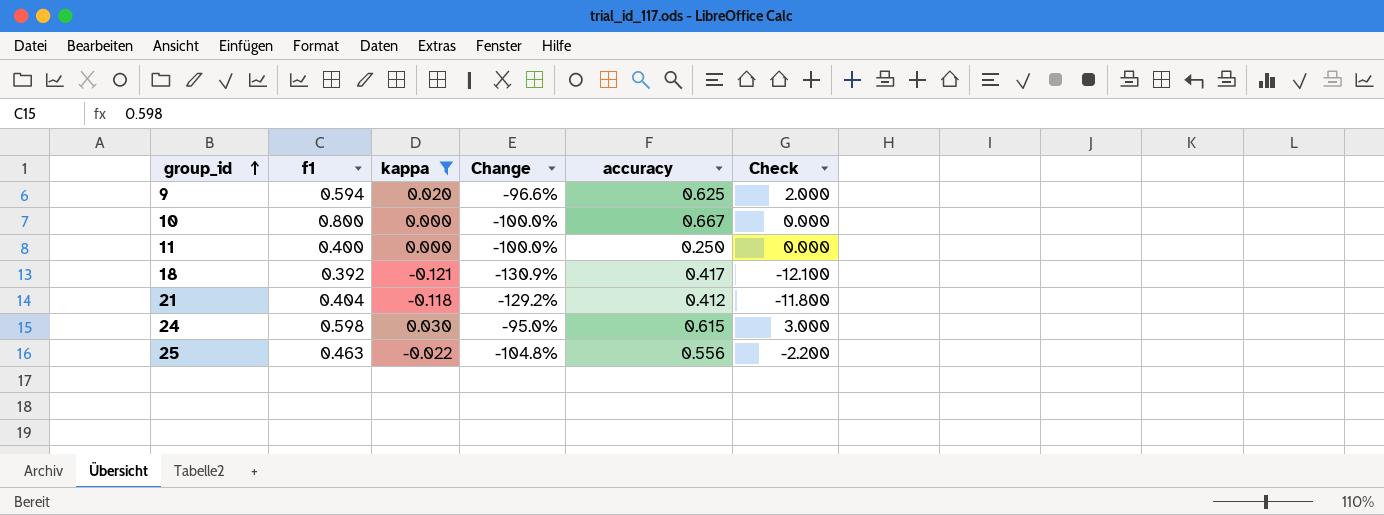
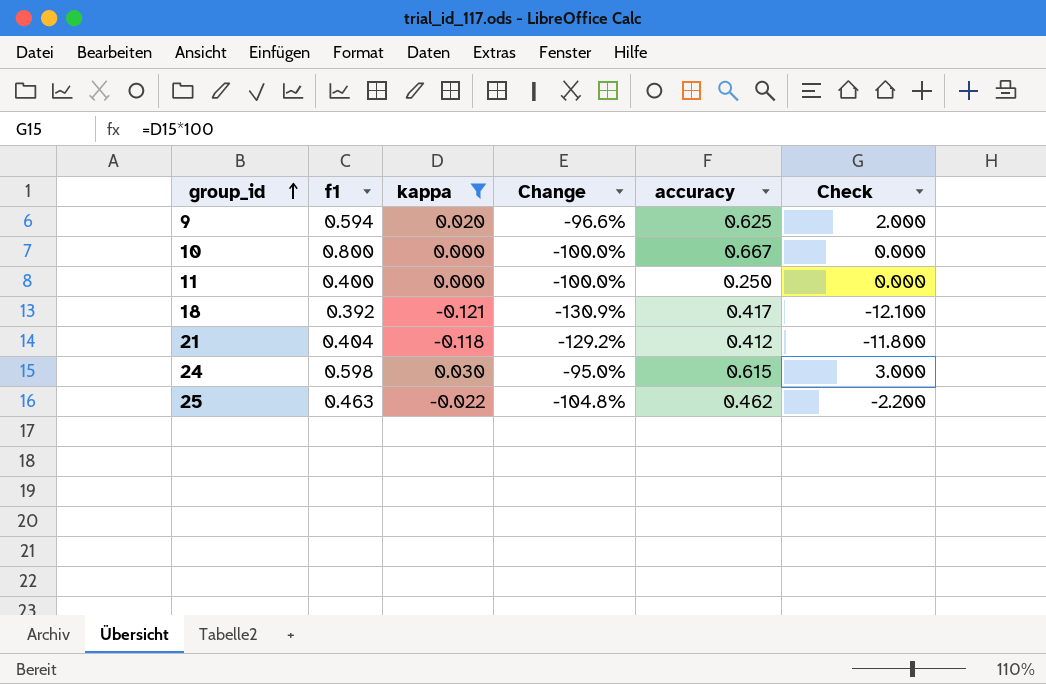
25 | accuracy: 0.556 -> 0.462

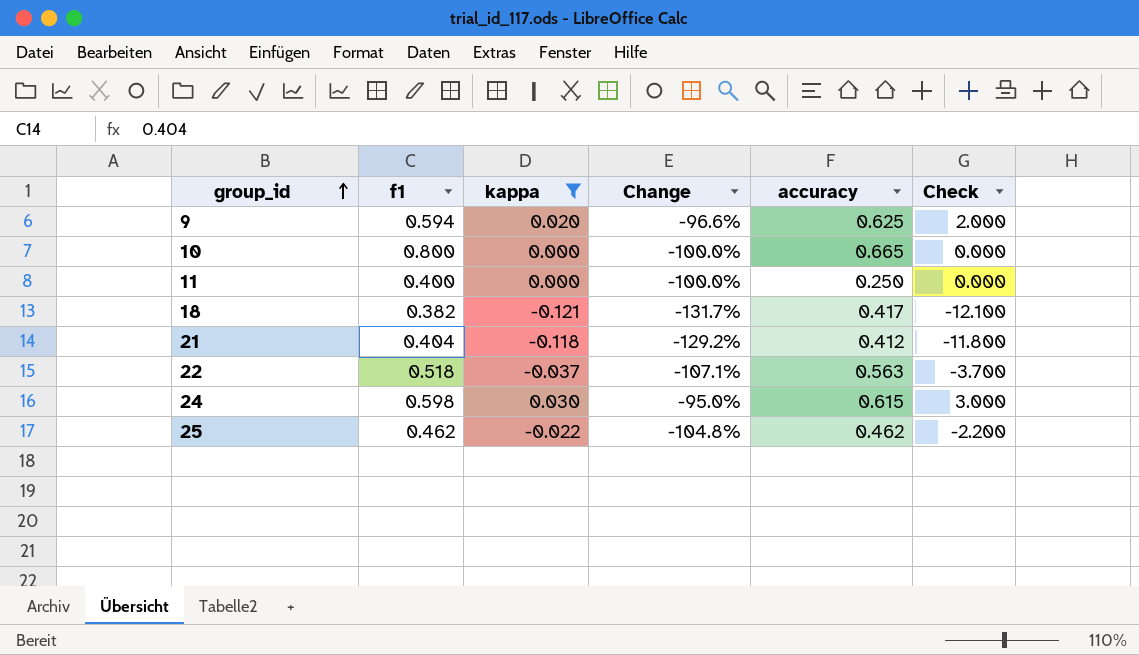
10 | accuracy: 0.667 -> 0.665
18 | f1: 0.392 -> 0.382
18 | Change: -130.9% -> -131.7%
row 22: none -> 0.518 | -0.037 | -107.1% | 0.563 | -3.700
25 | f1: 0.463 -> 0.462

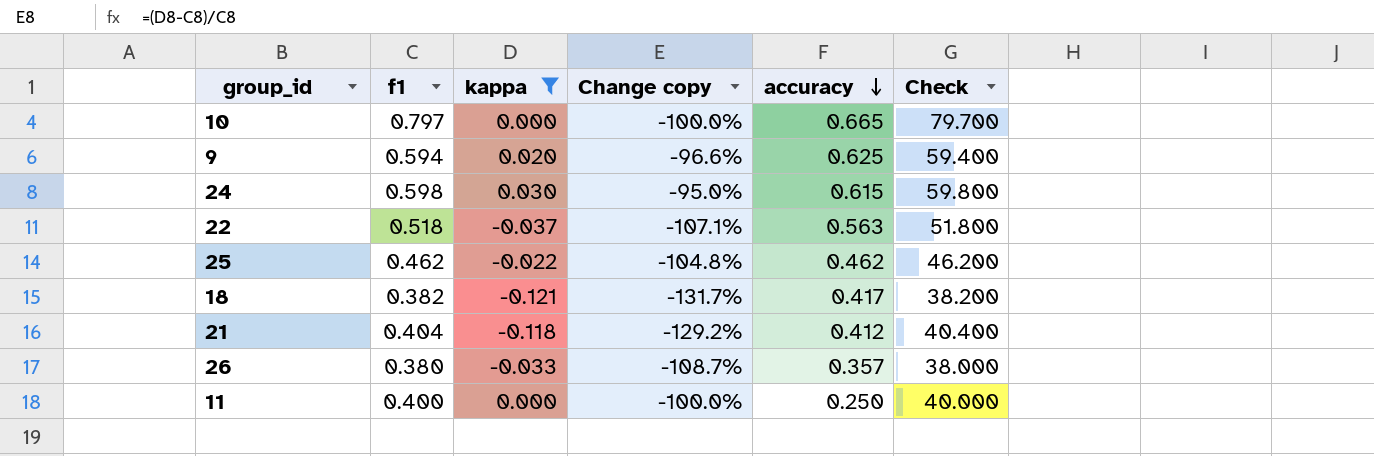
row order: group_id ascending -> accuracy descending
column name: Change -> Change copy
column Check | formula: [kappa] * 100 -> [f1] * 100
10 | f1: 0.800 -> 0.797
row 26: none -> 0.380 | -0.033 | -108.7% | 0.357 | 38.000

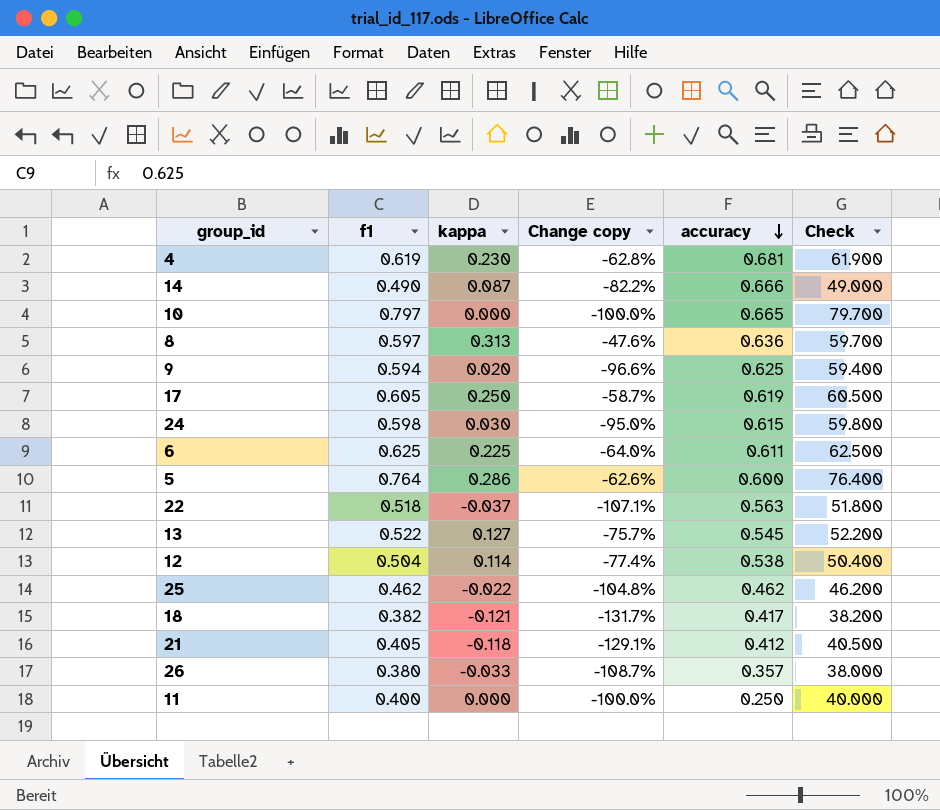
filter: kappa <= 0.030 -> none
21 | f1: 0.404 -> 0.405
21 | Change copy: -129.2% -> -129.1%
21 | Check: 40.400 -> 40.500

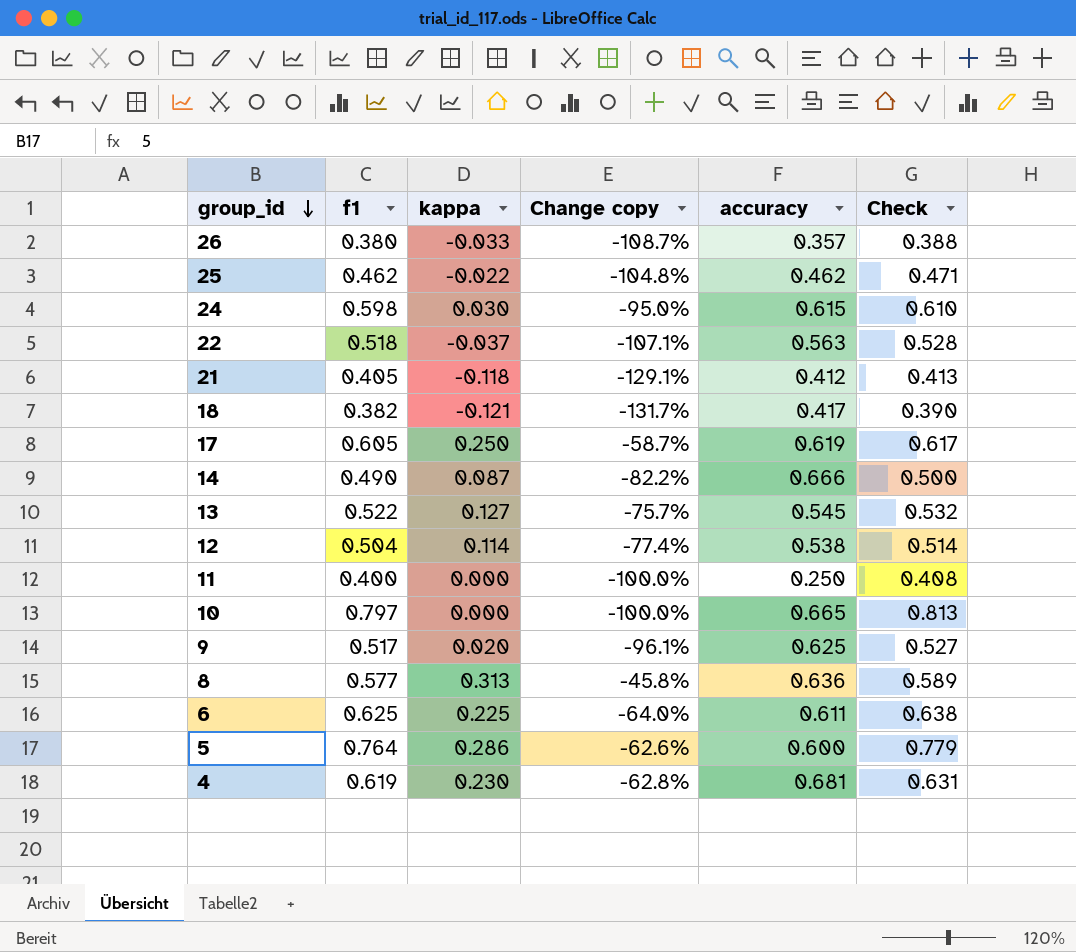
row order: accuracy descending -> group_id descending
column Check | formula: [f1] * 100 -> [f1] * 1.02
9 | f1: 0.594 -> 0.517
9 | Change copy: -96.6% -> -96.1%
8 | f1: 0.597 -> 0.577
8 | Change copy: -47.6% -> -45.8%

